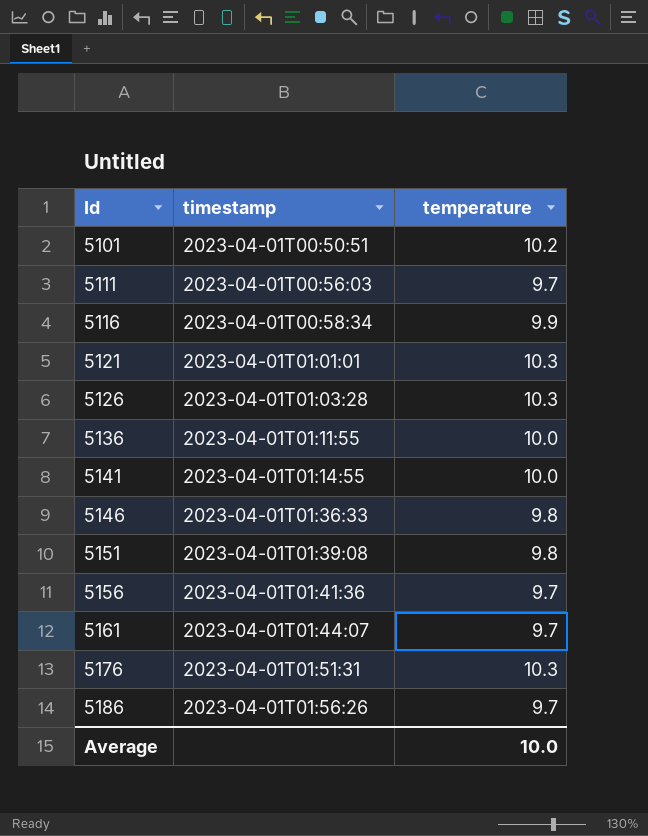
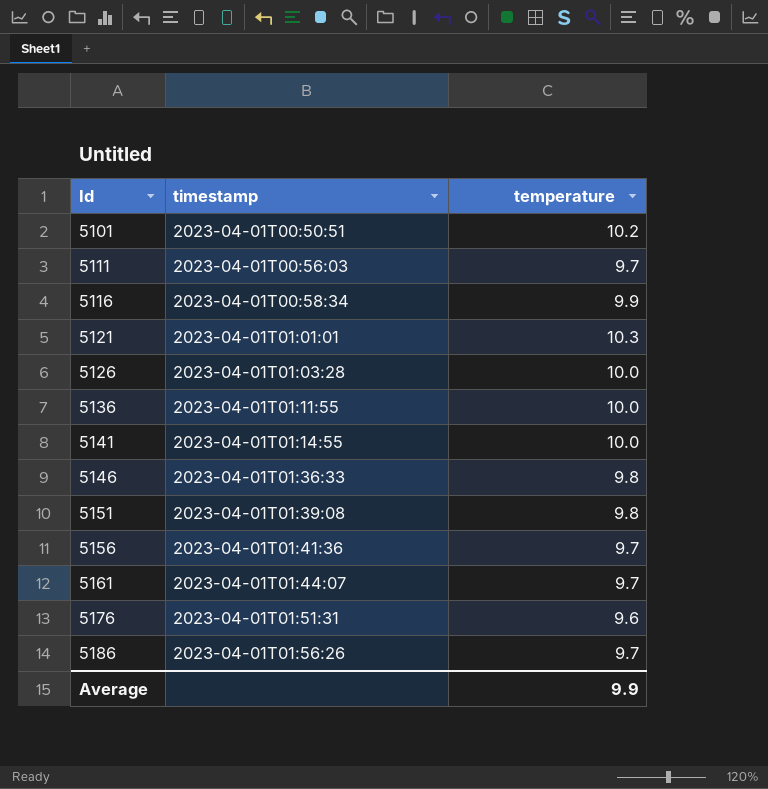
5126 | temperature: 10.3 -> 10.0
5176 | temperature: 10.3 -> 9.6
Average | temperature: 10.0 -> 9.9

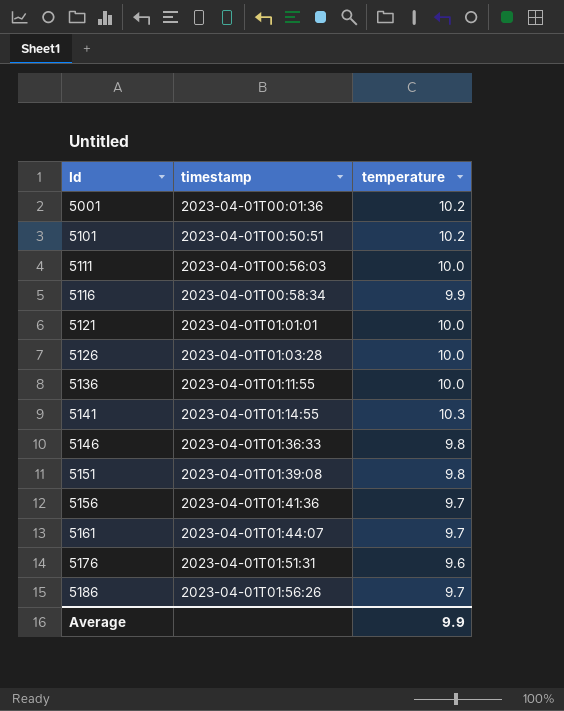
row 5001: none -> 2023-04-01T00:01:36 | 10.2
5111 | temperature: 9.7 -> 10.0
5121 | temperature: 10.3 -> 10.0
5141 | temperature: 10.0 -> 10.3

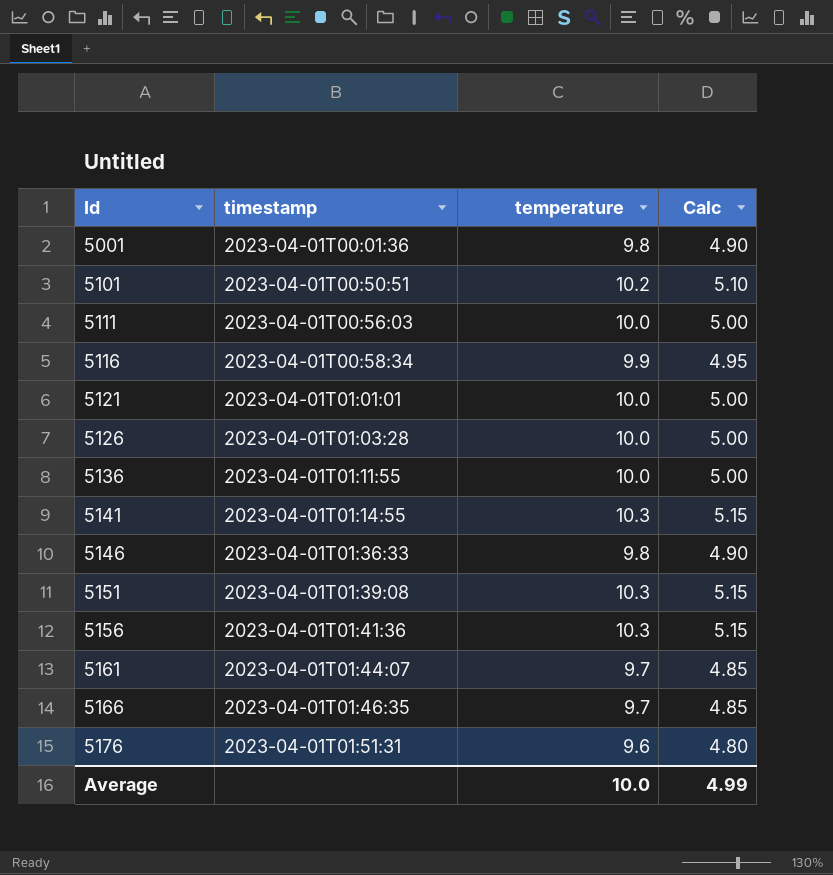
column Calc | formula: none -> [temperature] * 0.5
row 5186: 2023-04-01T01:56:26 | 9.7 -> none
5001 | temperature: 10.2 -> 9.8
5151 | temperature: 9.8 -> 10.3
5156 | temperature: 9.7 -> 10.3
row 5166: none -> 2023-04-01T01:46:35 | 9.7 | 4.85
Average | temperature: 9.9 -> 10.0

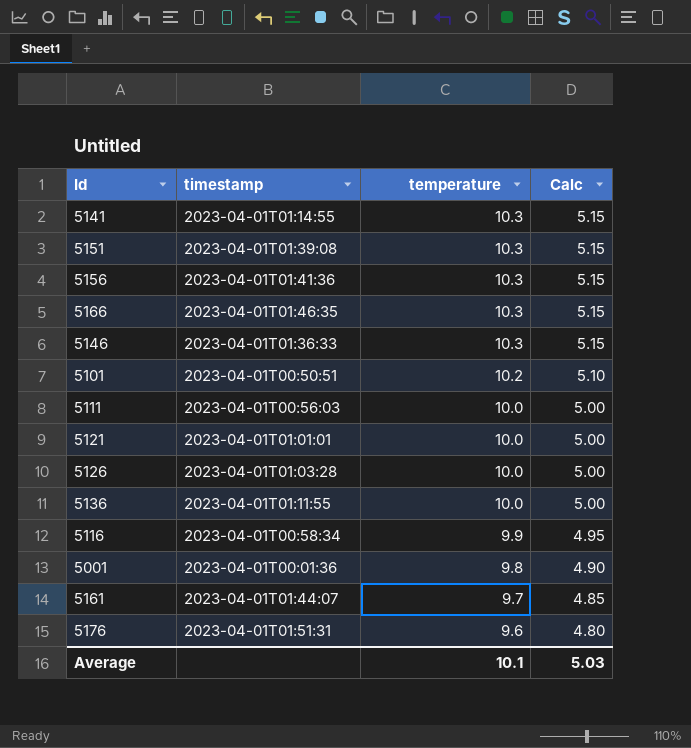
row order: Id ascending -> temperature descending
5166 | temperature: 9.7 -> 10.3
5166 | Calc: 4.85 -> 5.15
5146 | temperature: 9.8 -> 10.3
5146 | Calc: 4.90 -> 5.15
Average | temperature: 10.0 -> 10.1
Average | Calc: 4.99 -> 5.03

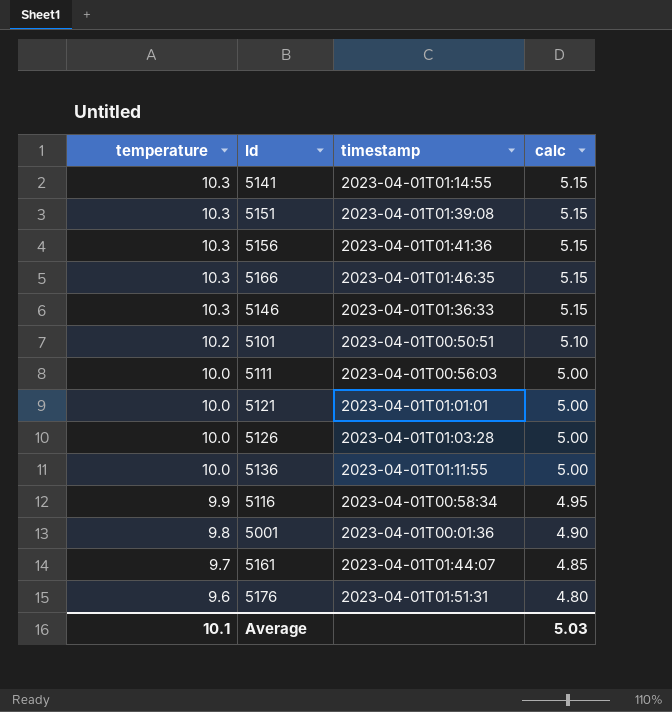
column temperature | position: 3 -> 1
column name: Calc -> calc

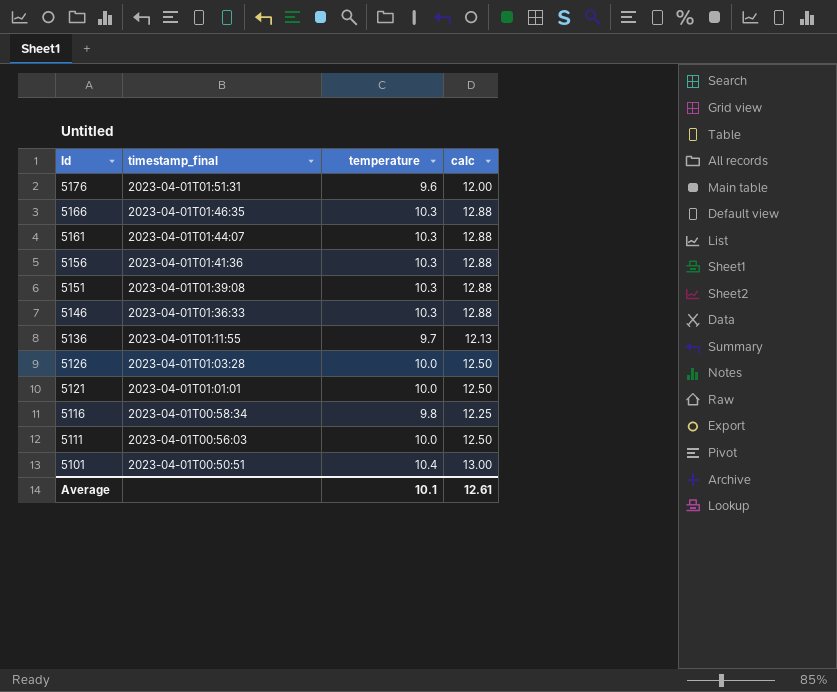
row order: temperature descending -> Id descending
column name: timestamp -> timestamp_final
column temperature | position: 1 -> 3
column calc | formula: [temperature] * 0.5 -> [temperature] * 1.25
row 5141: 10.3 | 2023-04-01T01:14:55 | 5.15 -> none
row 5001: 9.8 | 2023-04-01T00:01:36 | 4.90 -> none
5161 | temperature: 9.7 -> 10.3
5136 | temperature: 10.0 -> 9.7
5116 | temperature: 9.9 -> 9.8
5101 | temperature: 10.2 -> 10.4
Average | calc: 5.03 -> 12.61

